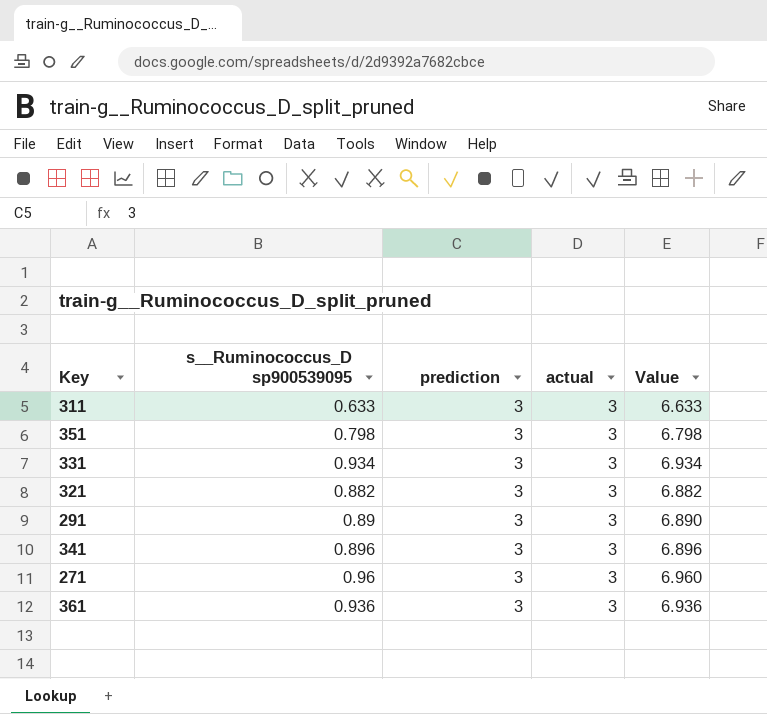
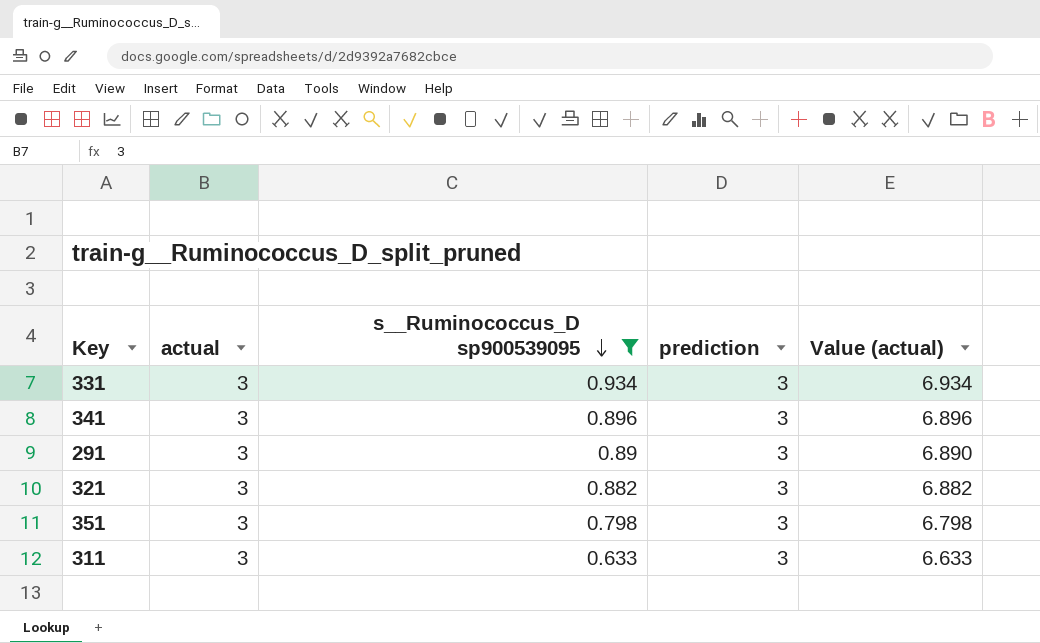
filter: none -> s__Ruminococcus_D sp900539095 <= 0.934
row order: none -> s__Ruminococcus_D sp900539095 descending
column actual | position: 4 -> 2
column name: Value -> Value (actual)

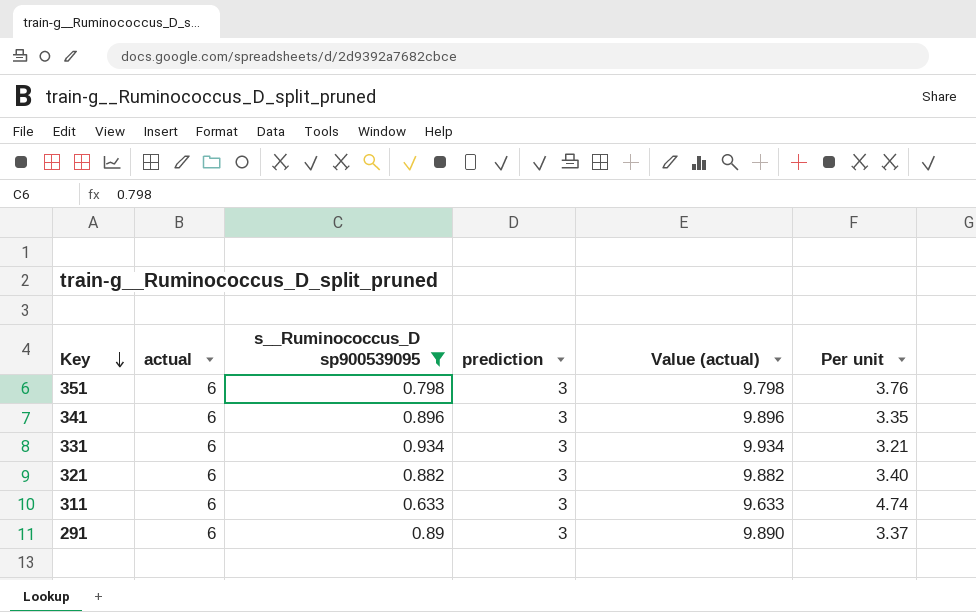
row order: s__Ruminococcus_D sp900539095 descending -> Key descending
column Per unit | formula: none -> [prediction] / [s__Ruminococcus_D sp900539095]
351 | actual: 3 -> 6
351 | Value (actual): 6.798 -> 9.798
341 | actual: 3 -> 6
341 | Value (actual): 6.896 -> 9.896
331 | actual: 3 -> 6
331 | Value (actual): 6.934 -> 9.934
321 | actual: 3 -> 6
321 | Value (actual): 6.882 -> 9.882
311 | actual: 3 -> 6
311 | Value (actual): 6.633 -> 9.633
291 | actual: 3 -> 6
291 | Value (actual): 6.890 -> 9.890

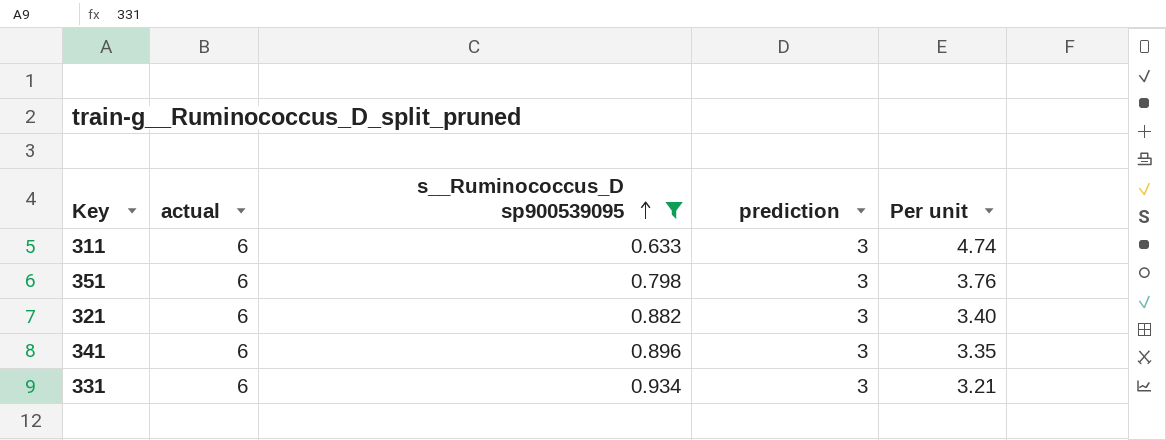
row order: Key descending -> s__Ruminococcus_D sp900539095 ascending
column Value (actual) | formula: [actual] + [s__Ruminococcus_D sp900539095] + [prediction] -> none
row 291: 6 | 0.89 | 3 | 9.890 | 3.37 -> none

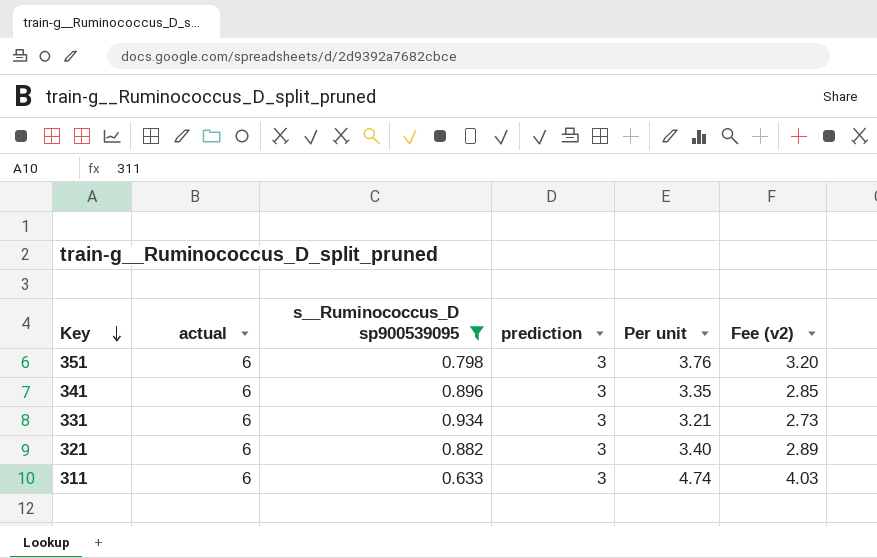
row order: s__Ruminococcus_D sp900539095 ascending -> Key descending
column Fee (v2) | formula: none -> [Per unit] * 0.85

